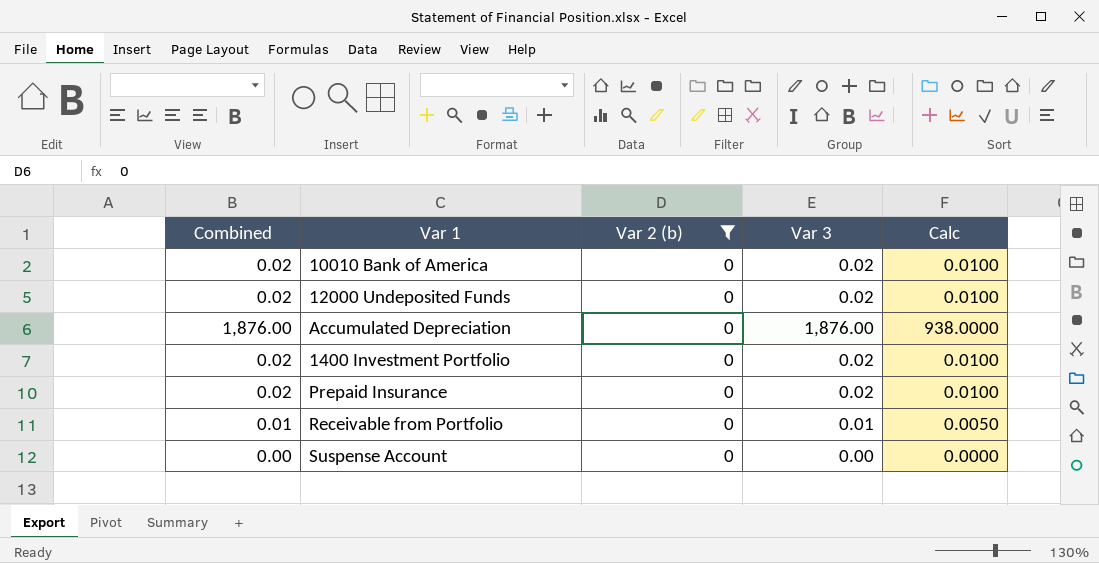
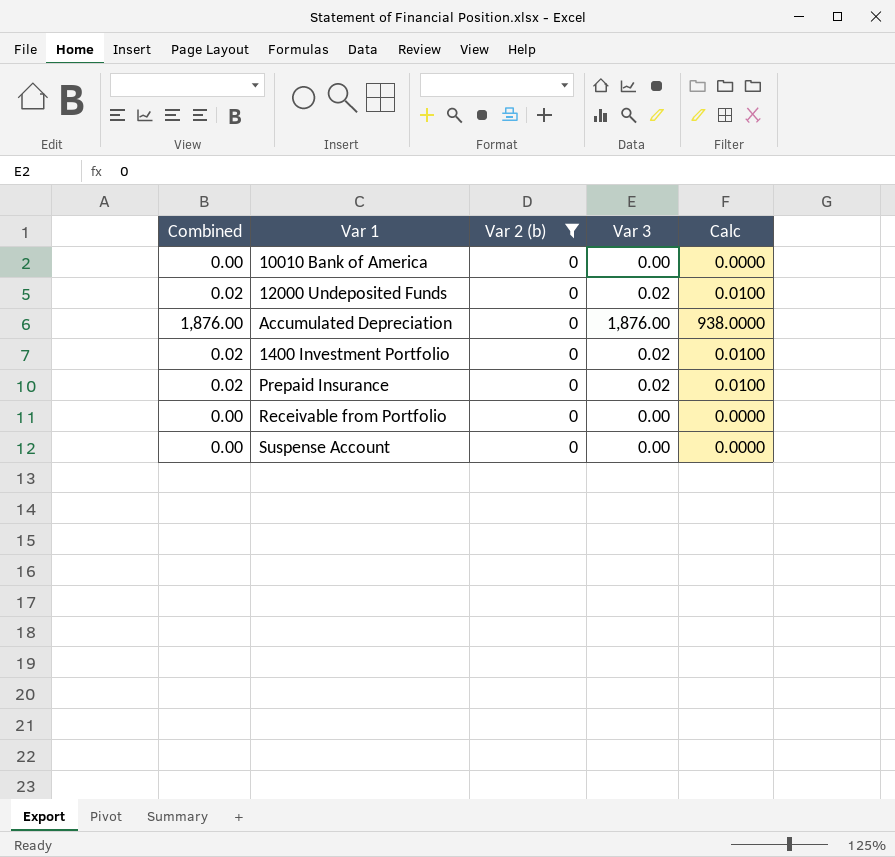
10010 Bank of America | Combined: 0.02 -> 0.00
10010 Bank of America | Var 3: 0.02 -> 0.00
10010 Bank of America | Calc: 0.0100 -> 0.0000
Receivable from Portfolio | Combined: 0.01 -> 0.00
Receivable from Portfolio | Var 3: 0.01 -> 0.00
Receivable from Portfolio | Calc: 0.0050 -> 0.0000

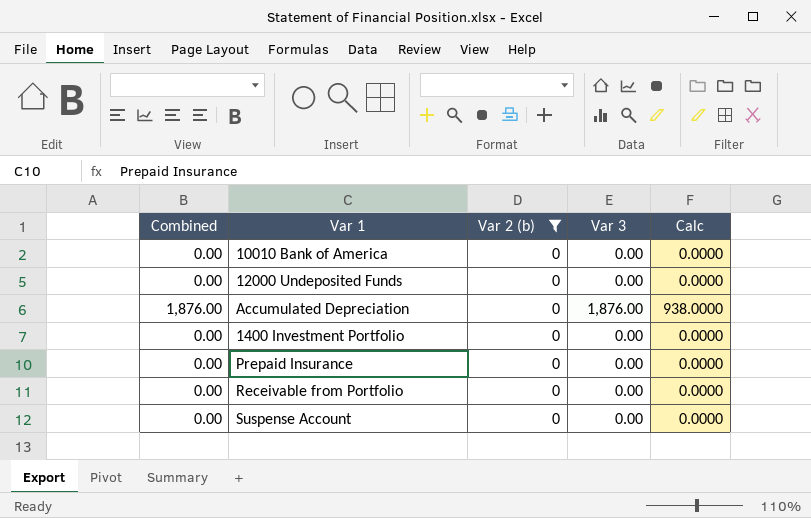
12000 Undeposited Funds | Combined: 0.02 -> 0.00
12000 Undeposited Funds | Var 3: 0.02 -> 0.00
12000 Undeposited Funds | Calc: 0.0100 -> 0.0000
1400 Investment Portfolio | Combined: 0.02 -> 0.00
1400 Investment Portfolio | Var 3: 0.02 -> 0.00
1400 Investment Portfolio | Calc: 0.0100 -> 0.0000
Prepaid Insurance | Combined: 0.02 -> 0.00
Prepaid Insurance | Var 3: 0.02 -> 0.00
Prepaid Insurance | Calc: 0.0100 -> 0.0000

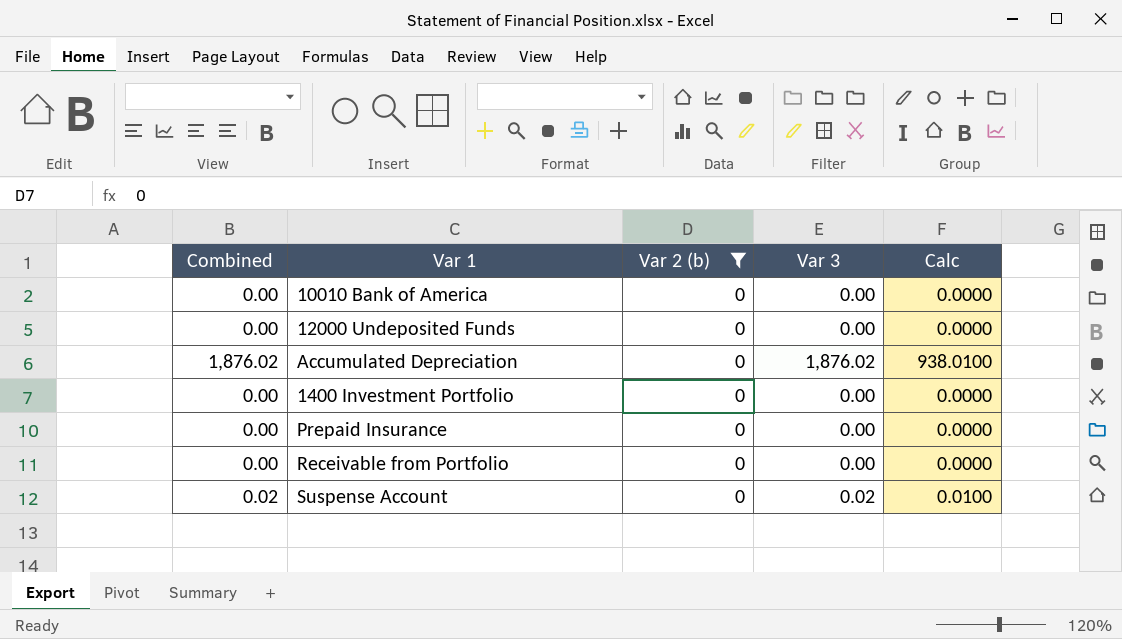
Accumulated Depreciation | Combined: 1,876.00 -> 1,876.02
Accumulated Depreciation | Var 3: 1,876.00 -> 1,876.02
Accumulated Depreciation | Calc: 938.0000 -> 938.0100
Suspense Account | Combined: 0.00 -> 0.02
Suspense Account | Var 3: 0.00 -> 0.02
Suspense Account | Calc: 0.0000 -> 0.0100

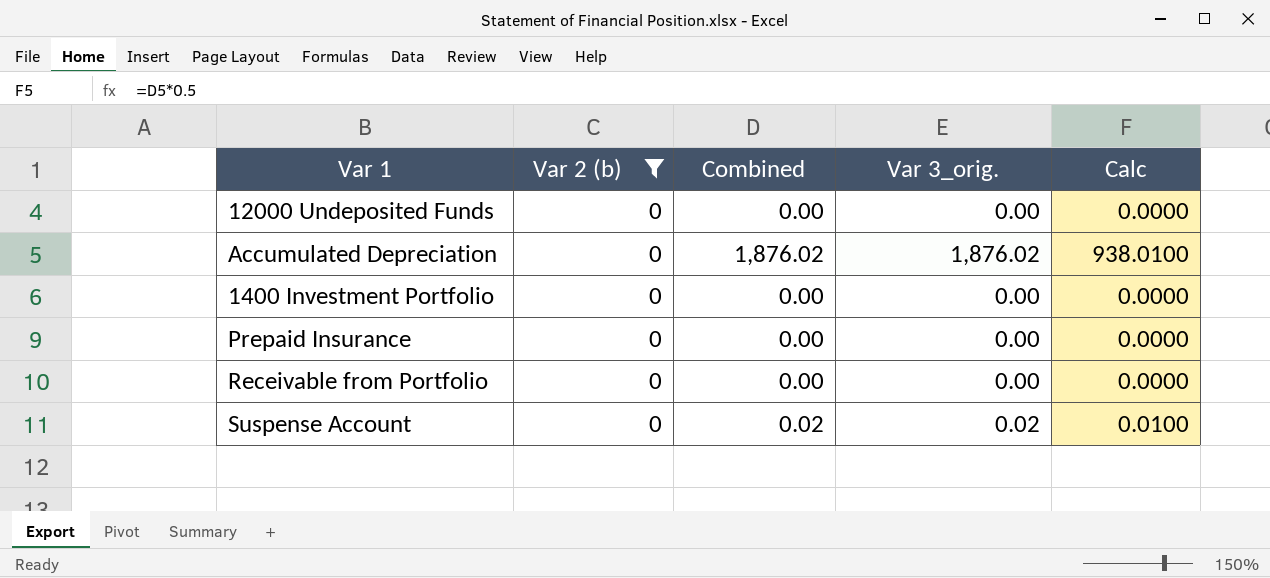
column Combined | position: 1 -> 3
column name: Var 3 -> Var 3_orig.
row 10010 Bank of America: 0.00 | 0 | 0.00 | 0.0000 -> none

